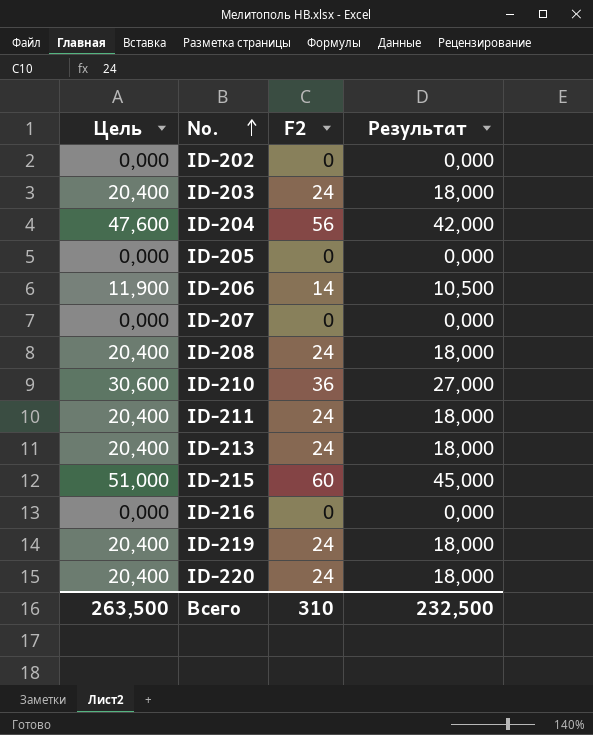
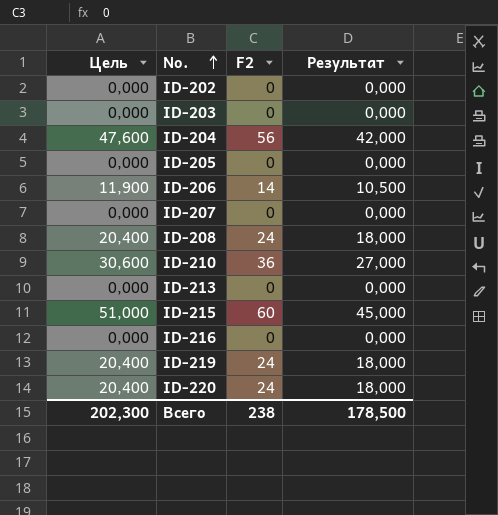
row ID-211: 20,400 | 24 | 18,000 -> none
ID-203 | Цель: 20,400 -> 0,000
ID-203 | F2: 24 -> 0
ID-203 | Результат: 18,000 -> 0,000
ID-213 | Цель: 20,400 -> 0,000
ID-213 | F2: 24 -> 0
ID-213 | Результат: 18,000 -> 0,000
Всего | Цель: 263,500 -> 202,300
Всего | F2: 310 -> 238
Всего | Результат: 232,500 -> 178,500

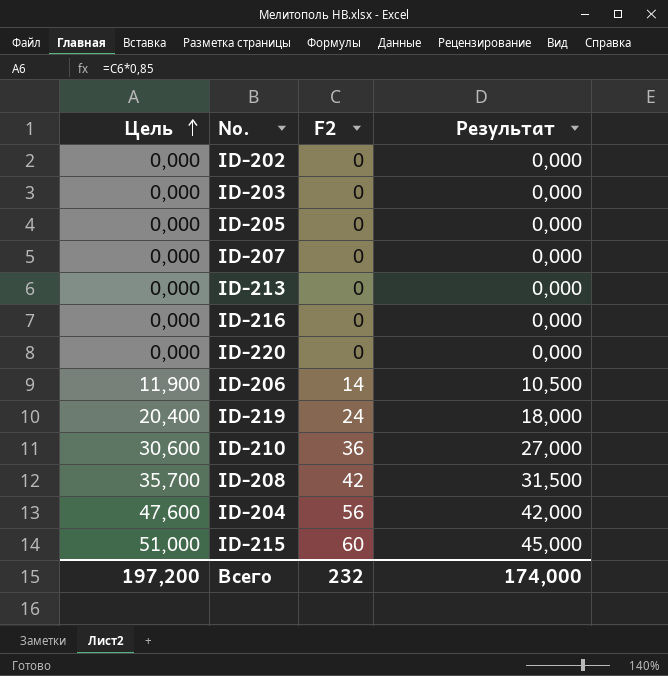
row order: No. ascending -> Цель ascending
ID-220 | Цель: 20,400 -> 0,000
ID-220 | F2: 24 -> 0
ID-220 | Результат: 18,000 -> 0,000
ID-208 | Цель: 20,400 -> 35,700
ID-208 | F2: 24 -> 42
ID-208 | Результат: 18,000 -> 31,500
Всего | Цель: 202,300 -> 197,200
Всего | F2: 238 -> 232
Всего | Результат: 178,500 -> 174,000

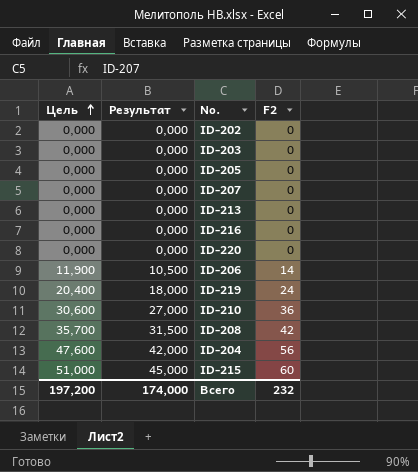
column Результат | position: 4 -> 2

